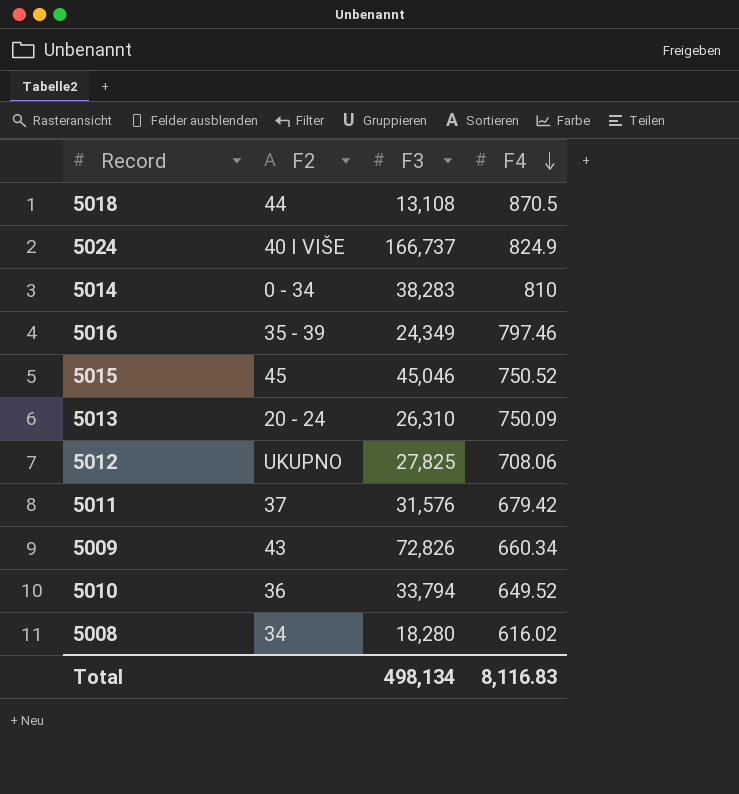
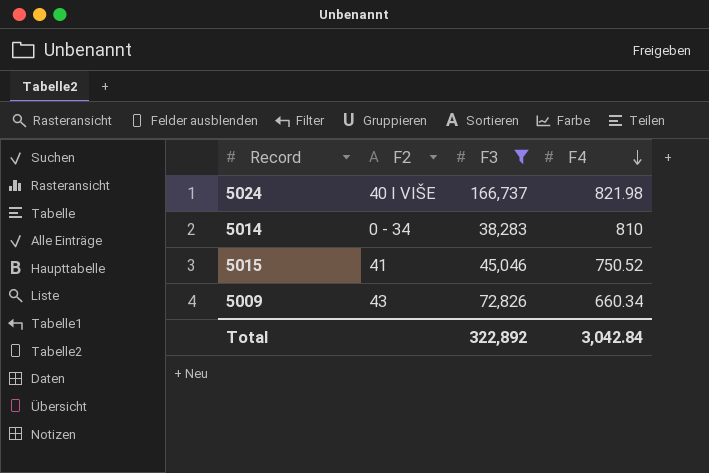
filter: none -> F3 >= 38,283
5024 | F4: 824.9 -> 821.98
5015 | F2: 45 -> 41
Total | F3: 498,134 -> 322,892
Total | F4: 8,116.83 -> 3,042.84

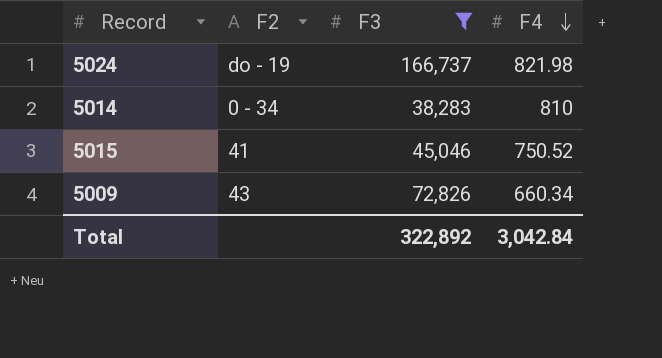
5024 | F2: 40 I VIŠE -> do - 19

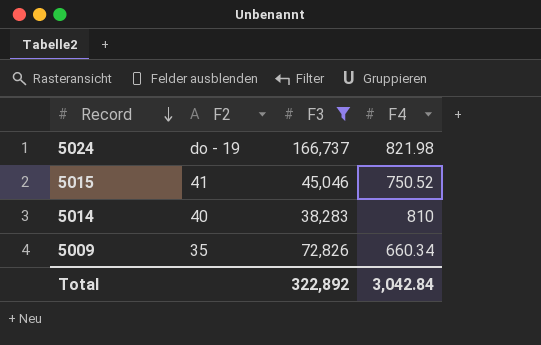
row order: F4 descending -> Record descending
5014 | F2: 0 - 34 -> 40
5009 | F2: 43 -> 35

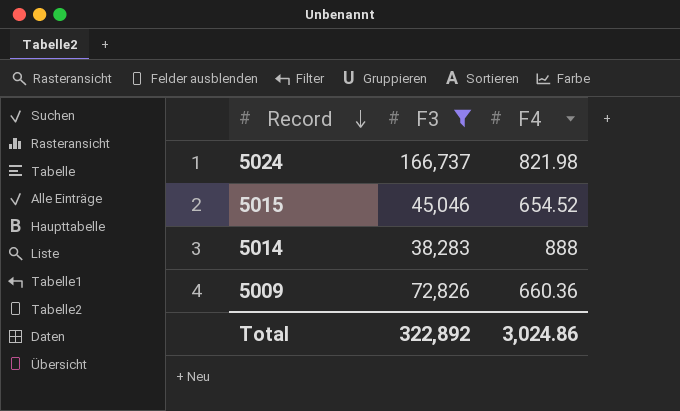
column F2 | position: 2 -> none
5015 | F4: 750.52 -> 654.52
5014 | F4: 810 -> 888
5009 | F4: 660.34 -> 660.36
Total | F4: 3,042.84 -> 3,024.86

